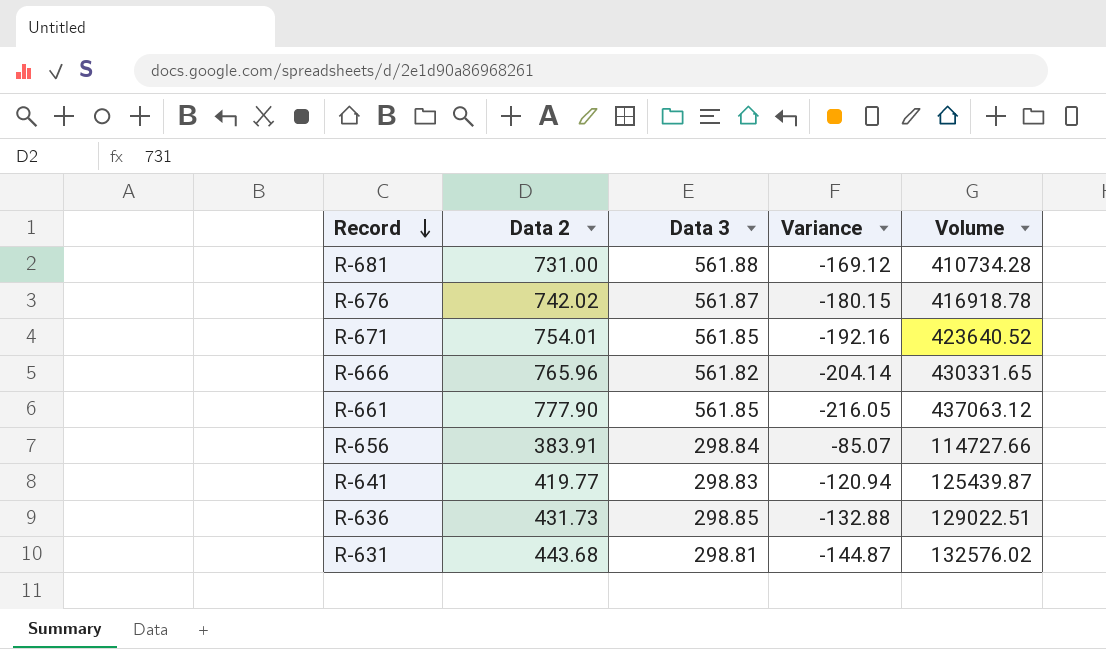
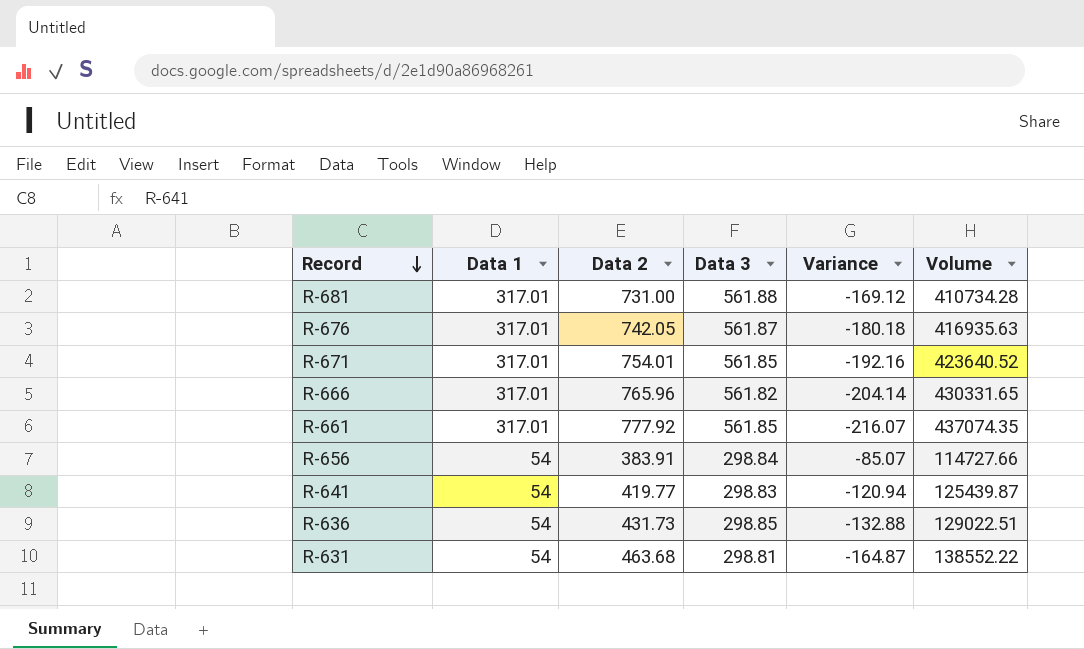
column Data 1 | position: none -> 2
R-676 | Data 2: 742.02 -> 742.05
R-676 | Variance: -180.15 -> -180.18
R-676 | Volume: 416918.78 -> 416935.63
R-661 | Data 2: 777.90 -> 777.92
R-661 | Variance: -216.05 -> -216.07
R-661 | Volume: 437063.12 -> 437074.35
R-631 | Data 2: 443.68 -> 463.68
R-631 | Variance: -144.87 -> -164.87
R-631 | Volume: 132576.02 -> 138552.22

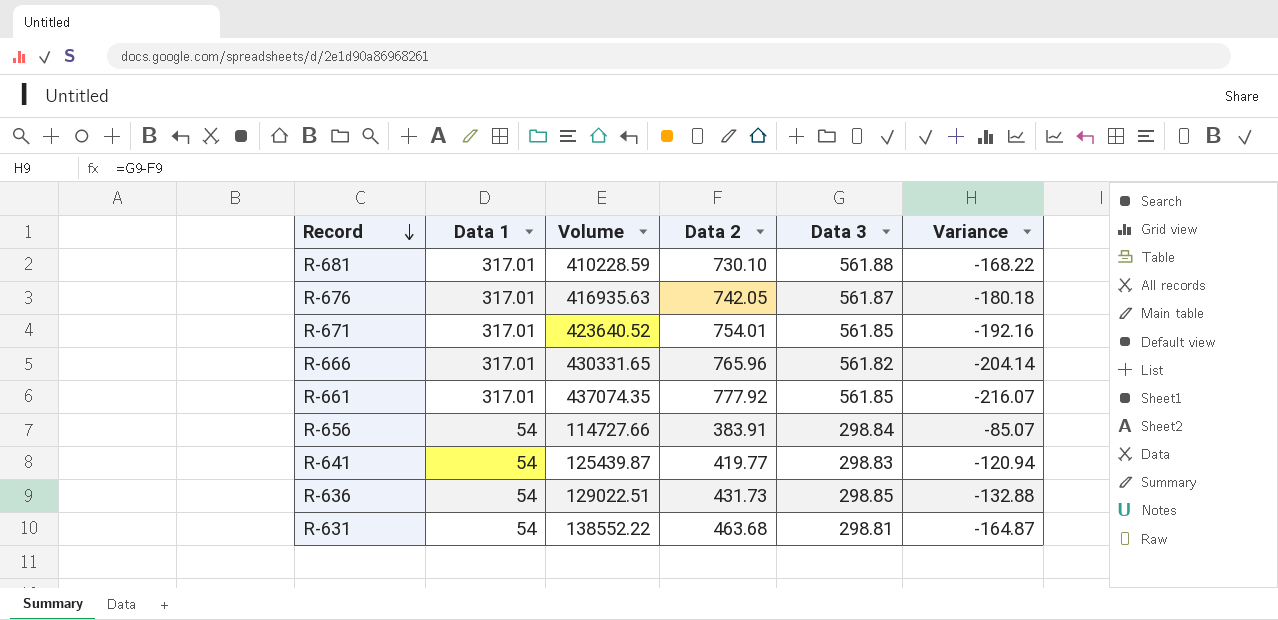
column Volume | position: 6 -> 3
R-681 | Volume: 410734.28 -> 410228.59
R-681 | Data 2: 731.00 -> 730.10
R-681 | Variance: -169.12 -> -168.22

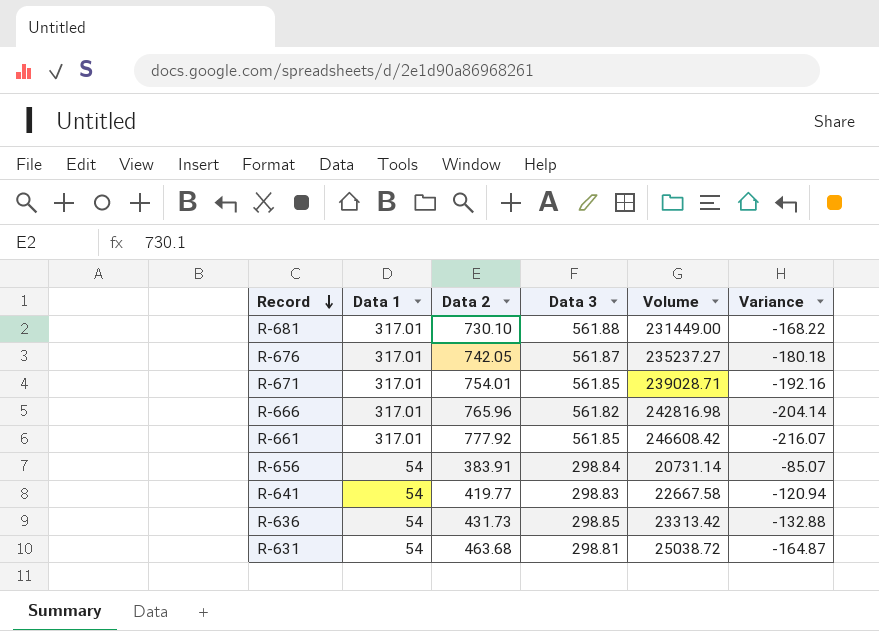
column Volume | formula: [Data 2] * [Data 3] -> [Data 1] * [Data 2]
column Volume | position: 3 -> 5

